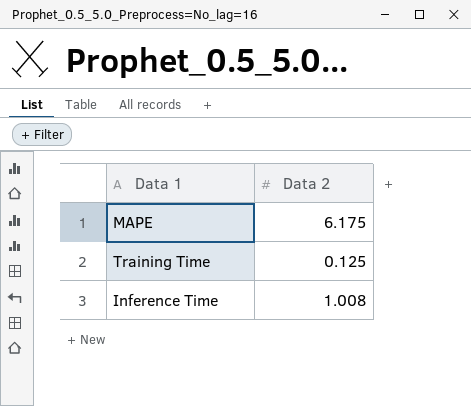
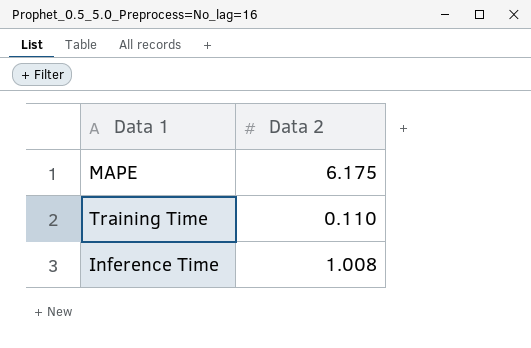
Training Time | Data 2: 0.125 -> 0.110

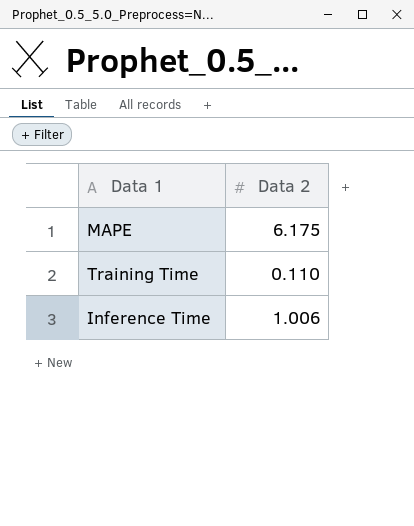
Inference Time | Data 2: 1.008 -> 1.006

